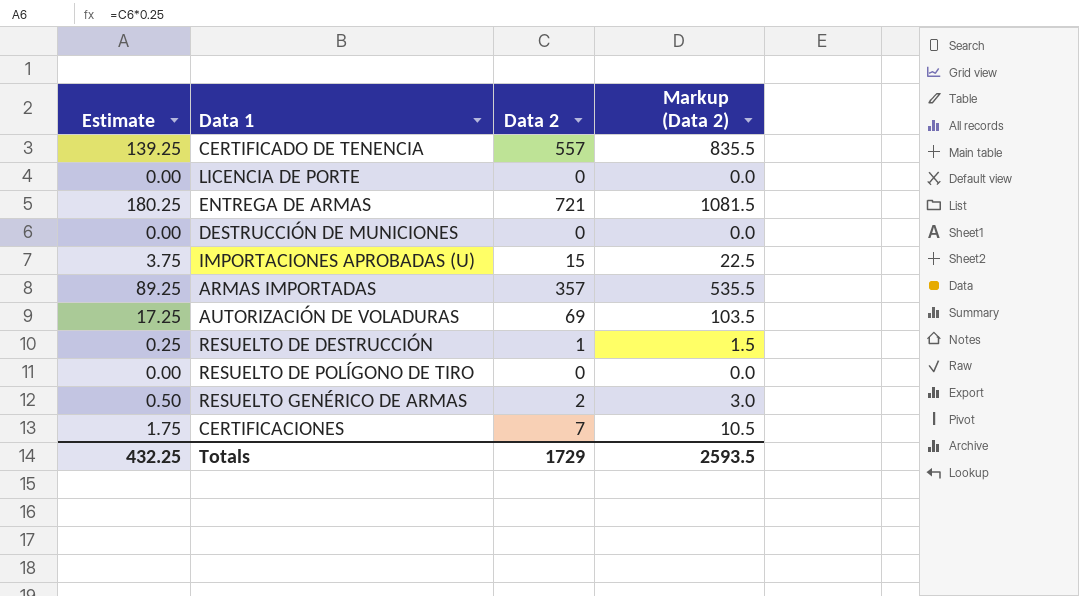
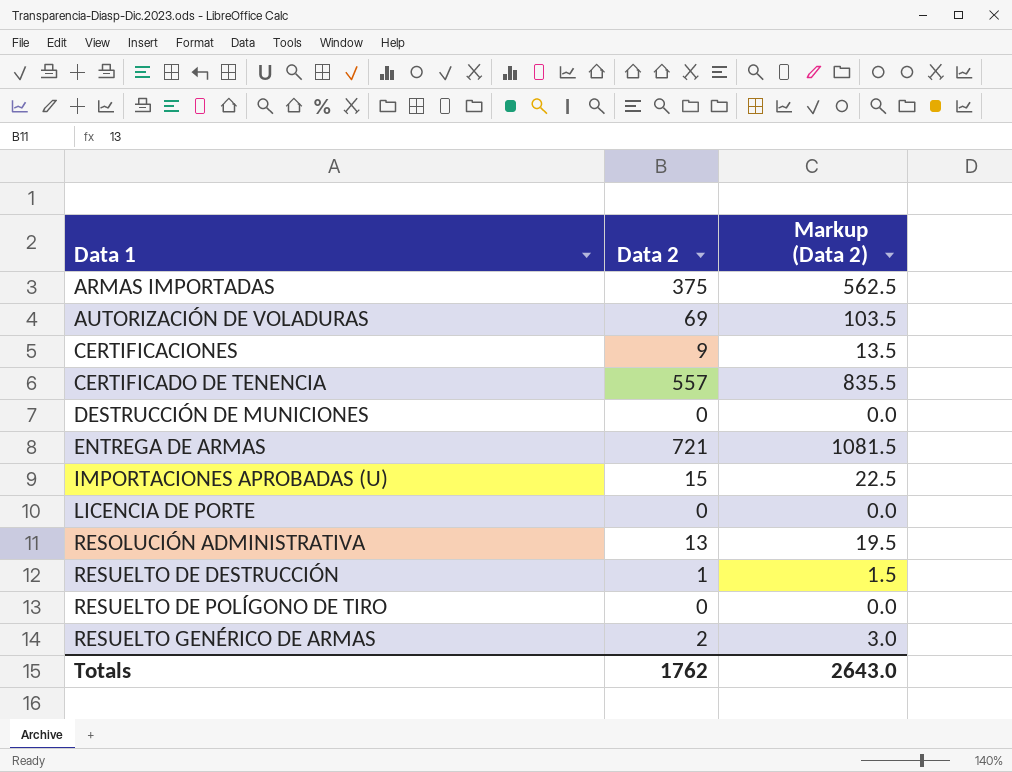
row order: none -> Data 1 ascending
column Estimate | formula: [Data 2] * 0.25 -> none
ARMAS IMPORTADAS | Data 2: 357 -> 375
ARMAS IMPORTADAS | Markup (Data 2): 535.5 -> 562.5
CERTIFICACIONES | Data 2: 7 -> 9
CERTIFICACIONES | Markup (Data 2): 10.5 -> 13.5
row RESOLUCIÓN ADMINISTRATIVA: none -> 13 | 19.5
Totals | Data 2: 1729 -> 1762
Totals | Markup (Data 2): 2593.5 -> 2643.0

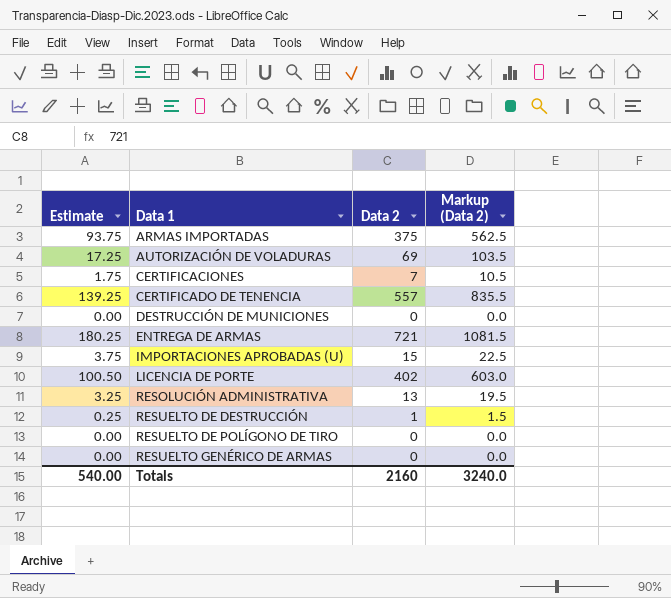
column Estimate | formula: none -> [Data 2] * 0.25
CERTIFICACIONES | Data 2: 9 -> 7
CERTIFICACIONES | Markup (Data 2): 13.5 -> 10.5
LICENCIA DE PORTE | Data 2: 0 -> 402
LICENCIA DE PORTE | Markup (Data 2): 0.0 -> 603.0
RESUELTO GENÉRICO DE ARMAS | Data 2: 2 -> 0
RESUELTO GENÉRICO DE ARMAS | Markup (Data 2): 3.0 -> 0.0
Totals | Data 2: 1762 -> 2160
Totals | Markup (Data 2): 2643.0 -> 3240.0

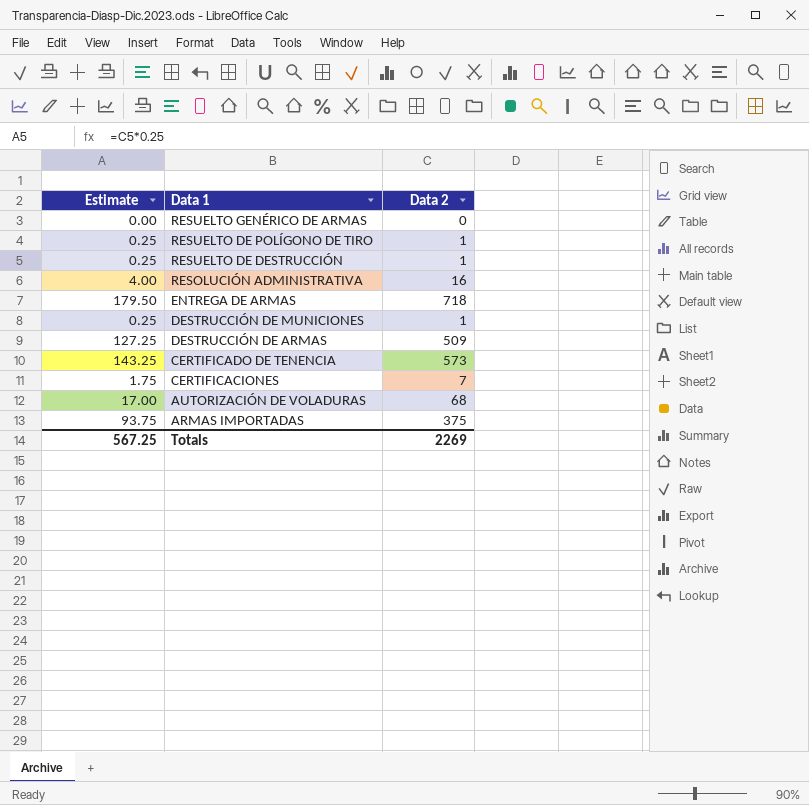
row order: Data 1 ascending -> Data 1 descending
column Markup (Data 2) | formula: [Data 2] * 1.5 -> none
row IMPORTACIONES APROBADAS (U): 3.75 | 15 | 22.5 -> none
row LICENCIA DE PORTE: 100.50 | 402 | 603.0 -> none
RESUELTO DE POLÍGONO DE TIRO | Estimate: 0.00 -> 0.25
RESUELTO DE POLÍGONO DE TIRO | Data 2: 0 -> 1
RESOLUCIÓN ADMINISTRATIVA | Estimate: 3.25 -> 4.00
RESOLUCIÓN ADMINISTRATIVA | Data 2: 13 -> 16
ENTREGA DE ARMAS | Estimate: 180.25 -> 179.50
ENTREGA DE ARMAS | Data 2: 721 -> 718
DESTRUCCIÓN DE MUNICIONES | Estimate: 0.00 -> 0.25
DESTRUCCIÓN DE MUNICIONES | Data 2: 0 -> 1
row DESTRUCCIÓN DE ARMAS: none -> 127.25 | 509
CERTIFICADO DE TENENCIA | Estimate: 139.25 -> 143.25
CERTIFICADO DE TENENCIA | Data 2: 557 -> 573
AUTORIZACIÓN DE VOLADURAS | Estimate: 17.25 -> 17.00
AUTORIZACIÓN DE VOLADURAS | Data 2: 69 -> 68
Totals | Estimate: 540.00 -> 567.25
Totals | Data 2: 2160 -> 2269

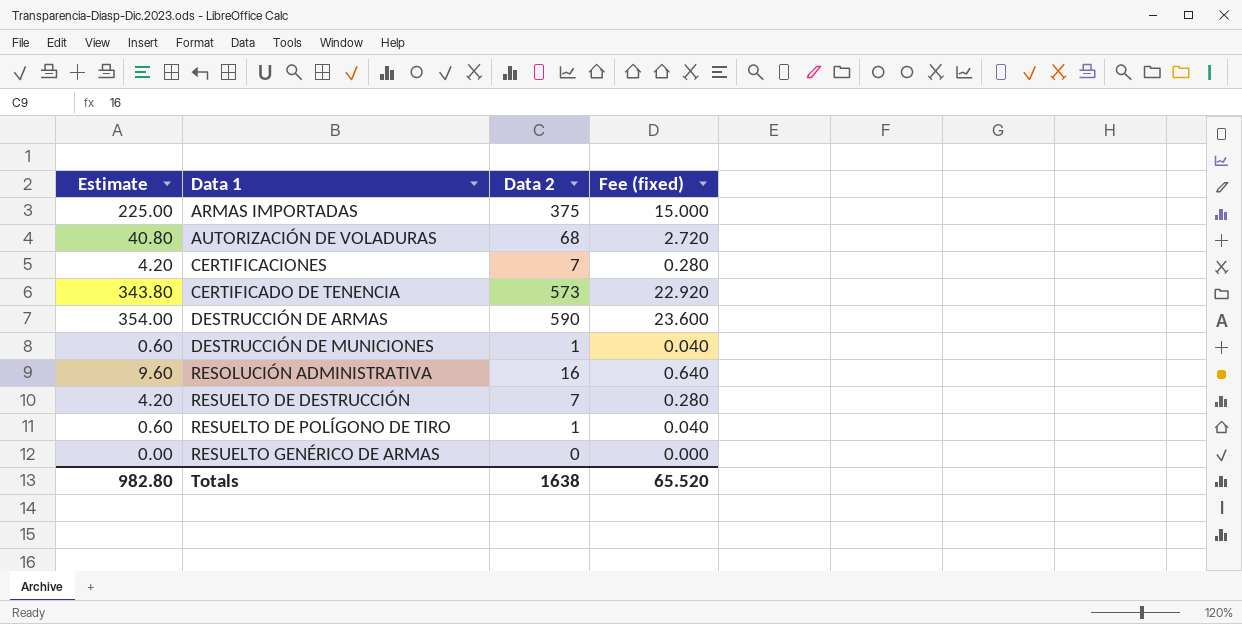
row order: Data 1 descending -> Data 1 ascending
column Estimate | formula: [Data 2] * 0.25 -> [Data 2] * 0.6
column Fee (fixed) | formula: none -> [Data 2] * 0.04
row ENTREGA DE ARMAS: 179.50 | 718 -> none
DESTRUCCIÓN DE ARMAS | Data 2: 509 -> 590
RESUELTO DE DESTRUCCIÓN | Data 2: 1 -> 7
Totals | Estimate: 567.25 -> 982.80
Totals | Data 2: 2269 -> 1638

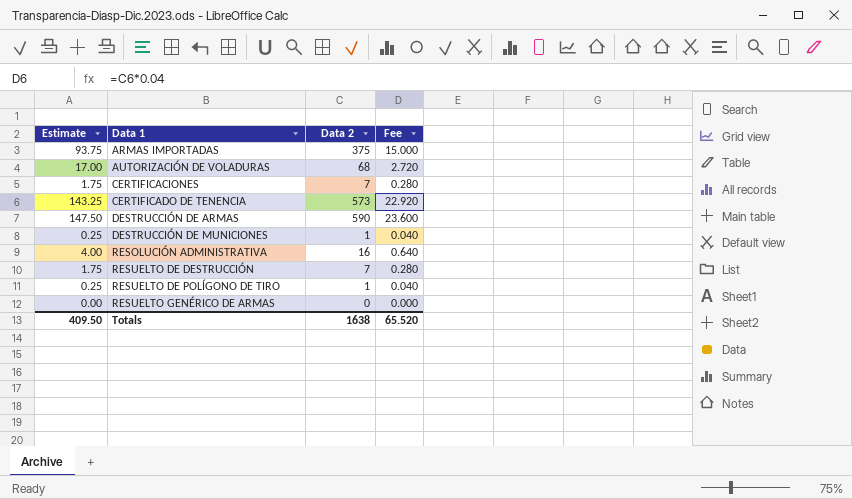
column Estimate | formula: [Data 2] * 0.6 -> [Data 2] * 0.25
column name: Fee (fixed) -> Fee
Totals | Estimate: 982.80 -> 409.50

